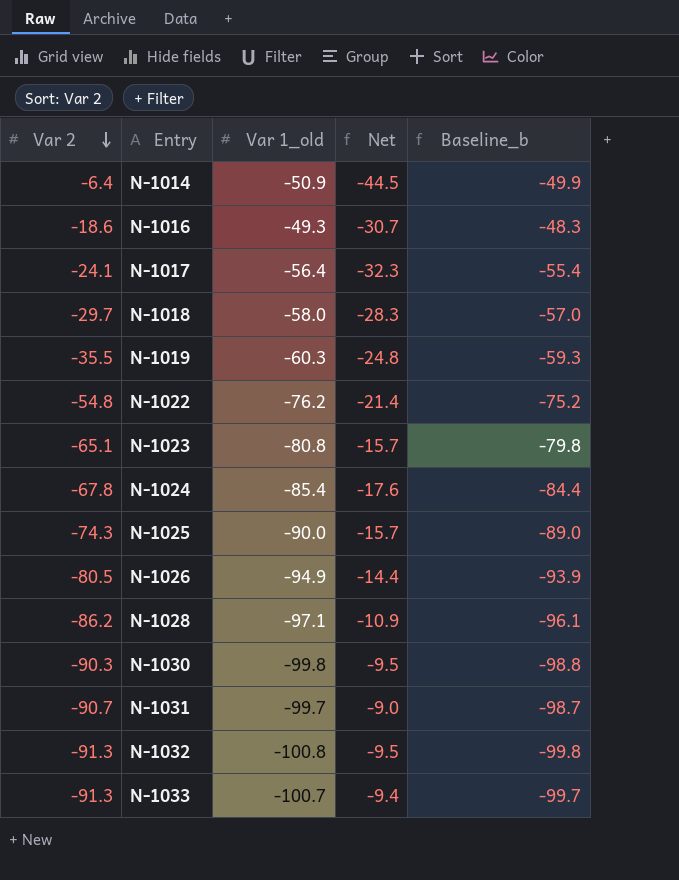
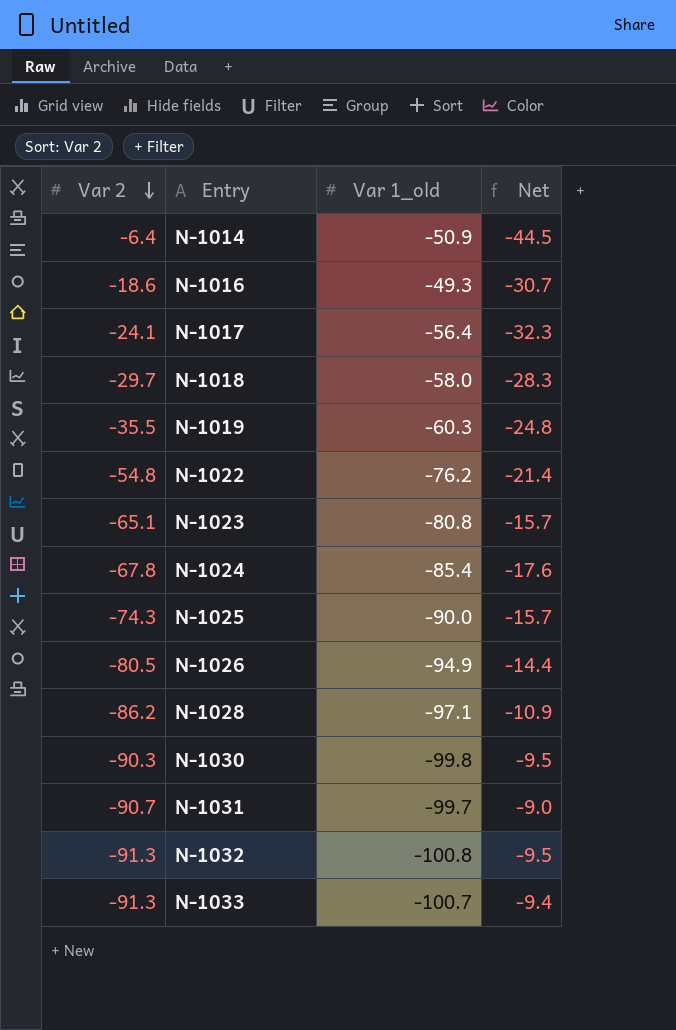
column Baseline_b | formula: [Var 1_old] + 1 -> none

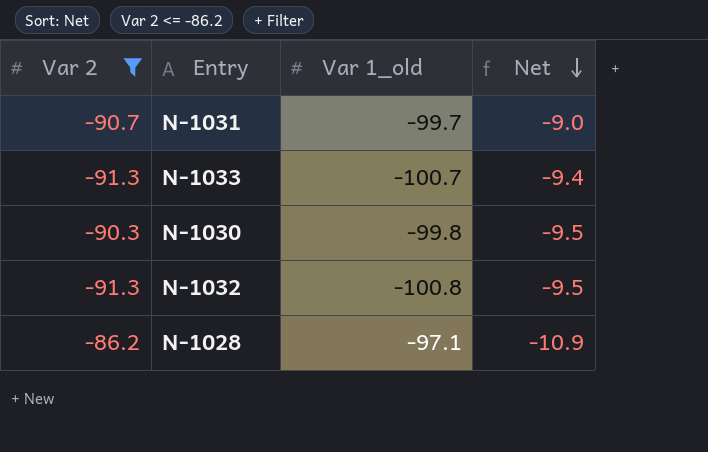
filter: none -> Var 2 <= -86.2
row order: Var 2 descending -> Net descending

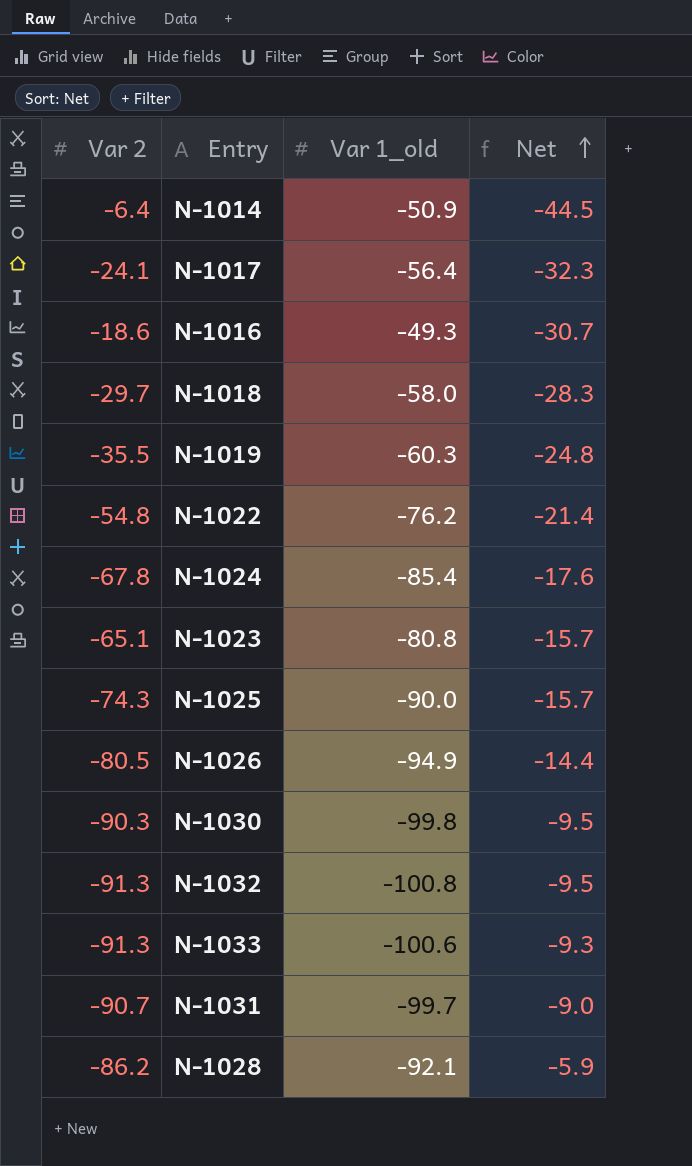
filter: Var 2 <= -86.2 -> none
row order: Net descending -> Net ascending
N-1033 | Var 1_old: -100.7 -> -100.6
N-1033 | Net: -9.4 -> -9.3
N-1028 | Var 1_old: -97.1 -> -92.1
N-1028 | Net: -10.9 -> -5.9

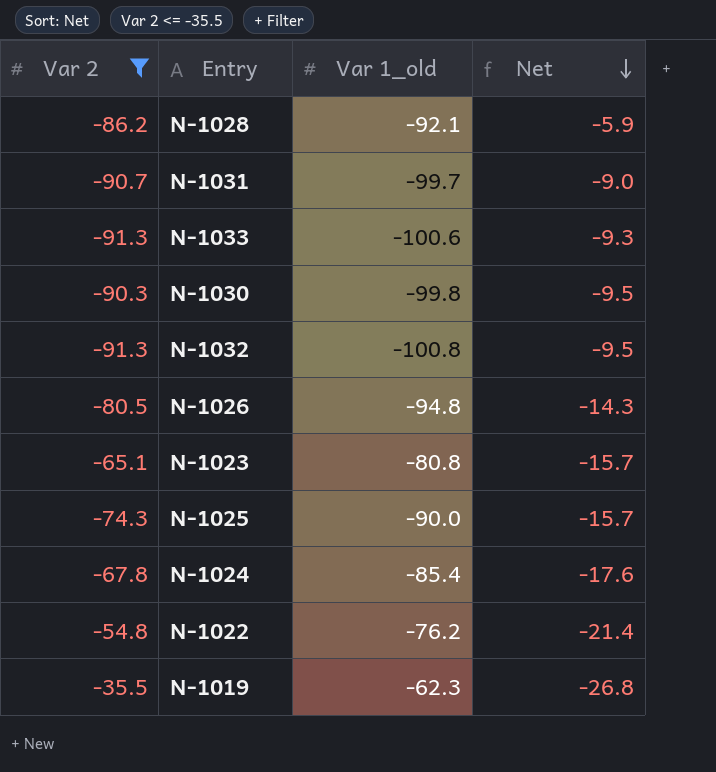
filter: none -> Var 2 <= -35.5
row order: Net ascending -> Net descending
N-1026 | Var 1_old: -94.9 -> -94.8
N-1026 | Net: -14.4 -> -14.3
N-1019 | Var 1_old: -60.3 -> -62.3
N-1019 | Net: -24.8 -> -26.8

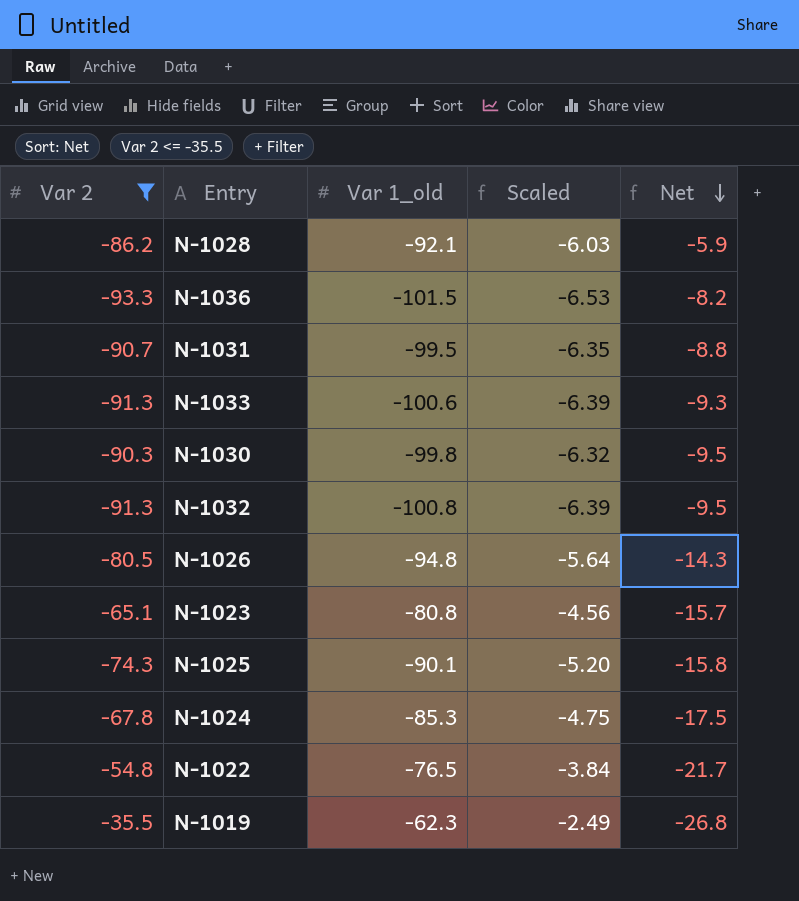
column Scaled | formula: none -> [Var 2] * 0.07
row N-1036: none -> -93.3 | -101.5 | -6.53 | -8.2
N-1031 | Var 1_old: -99.7 -> -99.5
N-1031 | Net: -9.0 -> -8.8
N-1025 | Var 1_old: -90.0 -> -90.1
N-1025 | Net: -15.7 -> -15.8
N-1024 | Var 1_old: -85.4 -> -85.3
N-1024 | Net: -17.6 -> -17.5
N-1022 | Var 1_old: -76.2 -> -76.5
N-1022 | Net: -21.4 -> -21.7

